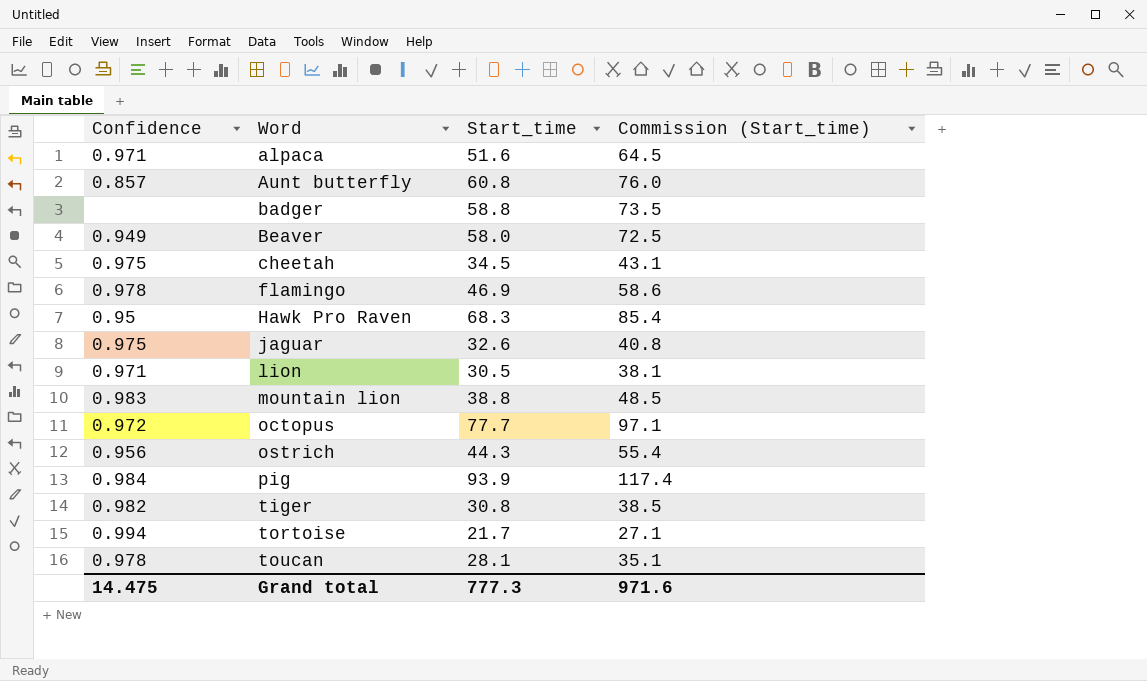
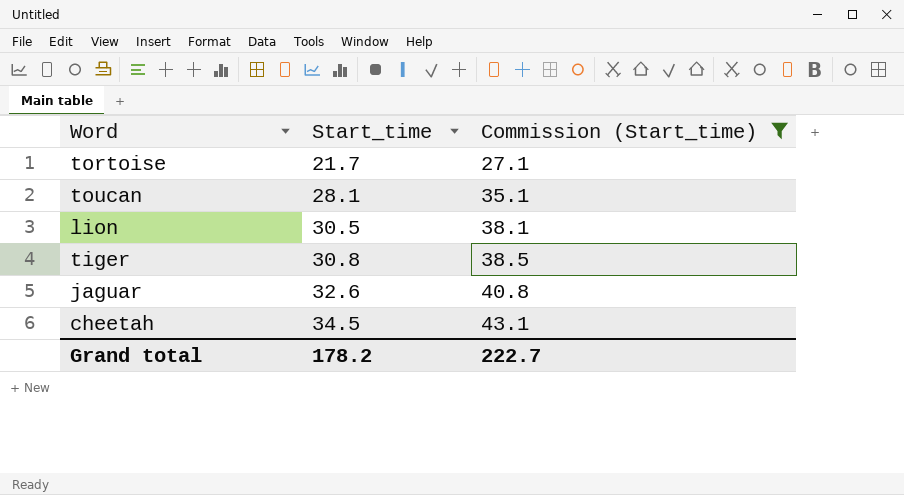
filter: none -> Commission (Start_time) <= 43.1
row order: Word ascending -> Start_time ascending
column Confidence | position: 1 -> none
Grand total | Start_time: 777.3 -> 178.2
Grand total | Commission (Start_time): 971.6 -> 222.7

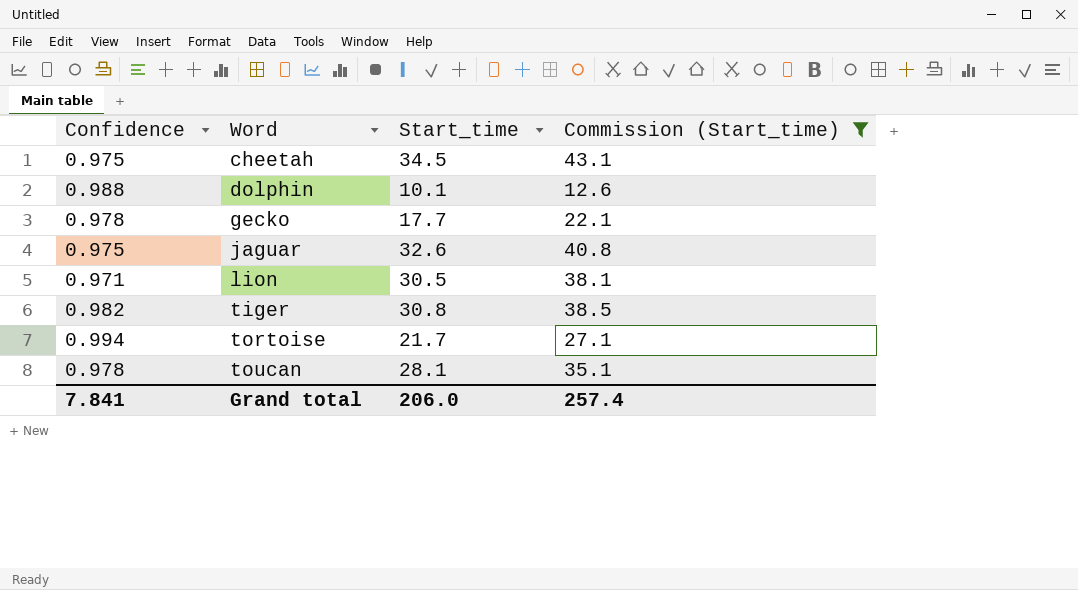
row order: Start_time ascending -> Word ascending
column Confidence | position: none -> 1
row dolphin: none -> 0.988 | 10.1 | 12.6
row gecko: none -> 0.978 | 17.7 | 22.1
Grand total | Start_time: 178.2 -> 206.0
Grand total | Commission (Start_time): 222.7 -> 257.4

